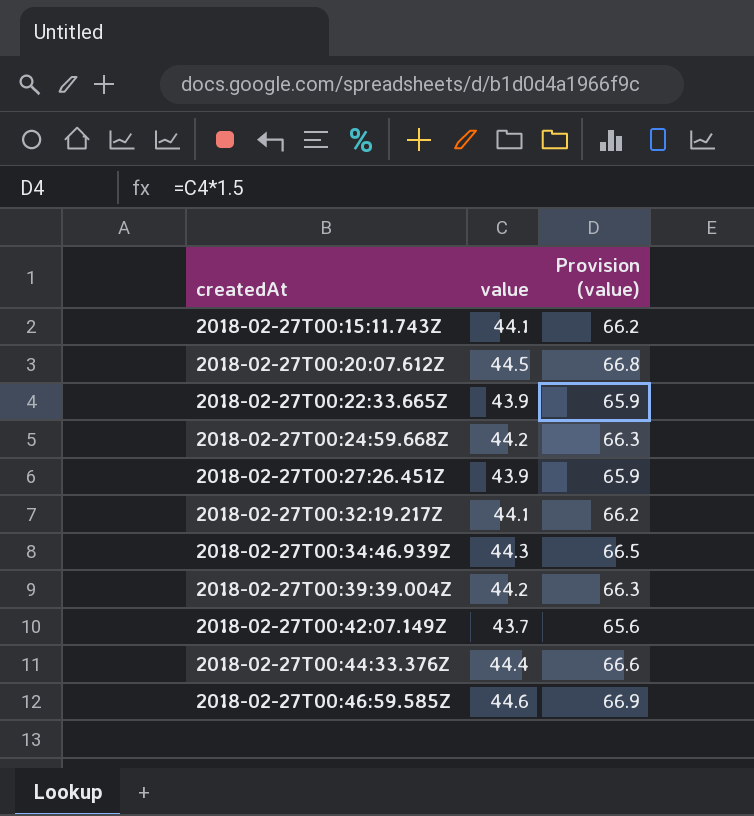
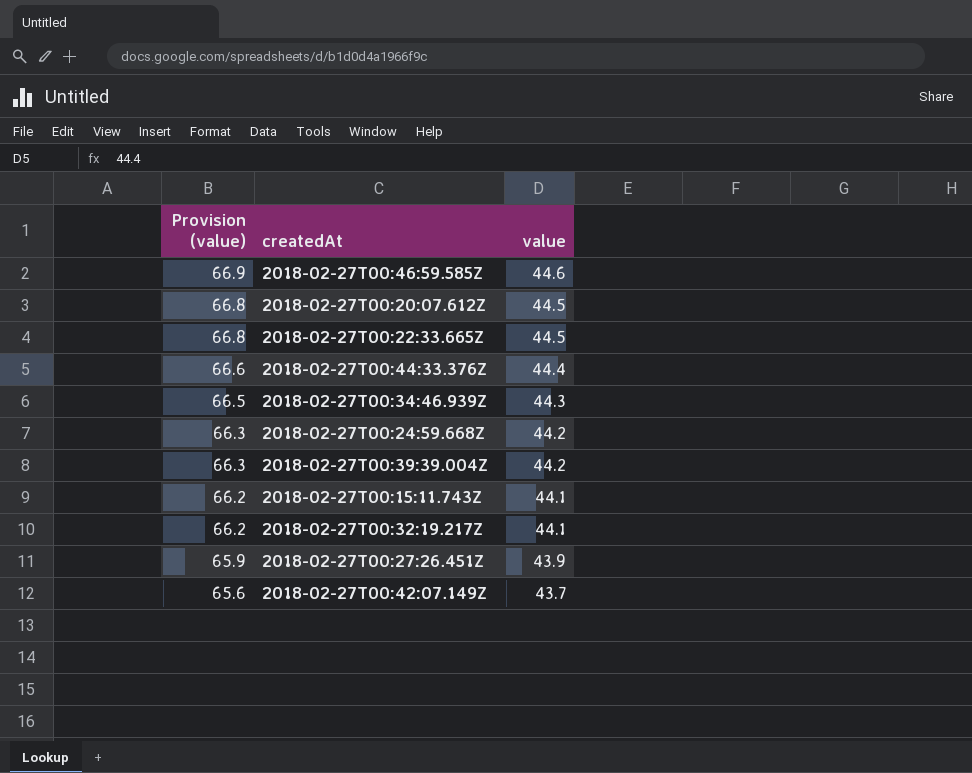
row order: createdAt ascending -> Provision (value) descending
column Provision (value) | position: 3 -> 1
2018-02-27T00:22:33.665Z | Provision (value): 65.9 -> 66.8
2018-02-27T00:22:33.665Z | value: 43.9 -> 44.5

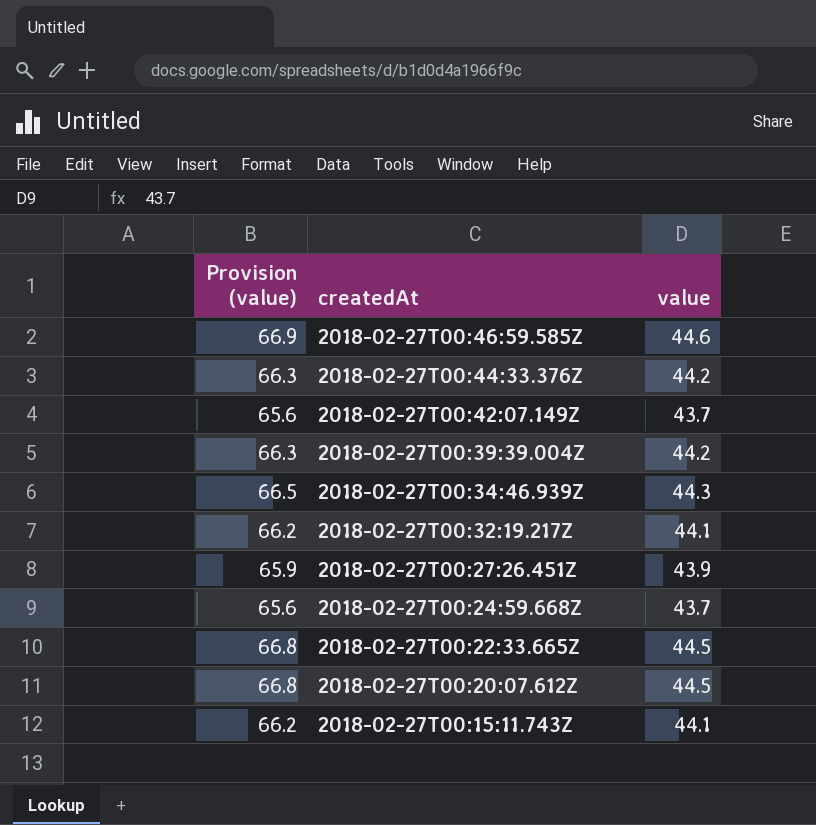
row order: Provision (value) descending -> createdAt descending
2018-02-27T00:44:33.376Z | Provision (value): 66.6 -> 66.3
2018-02-27T00:44:33.376Z | value: 44.4 -> 44.2
2018-02-27T00:24:59.668Z | Provision (value): 66.3 -> 65.6
2018-02-27T00:24:59.668Z | value: 44.2 -> 43.7

